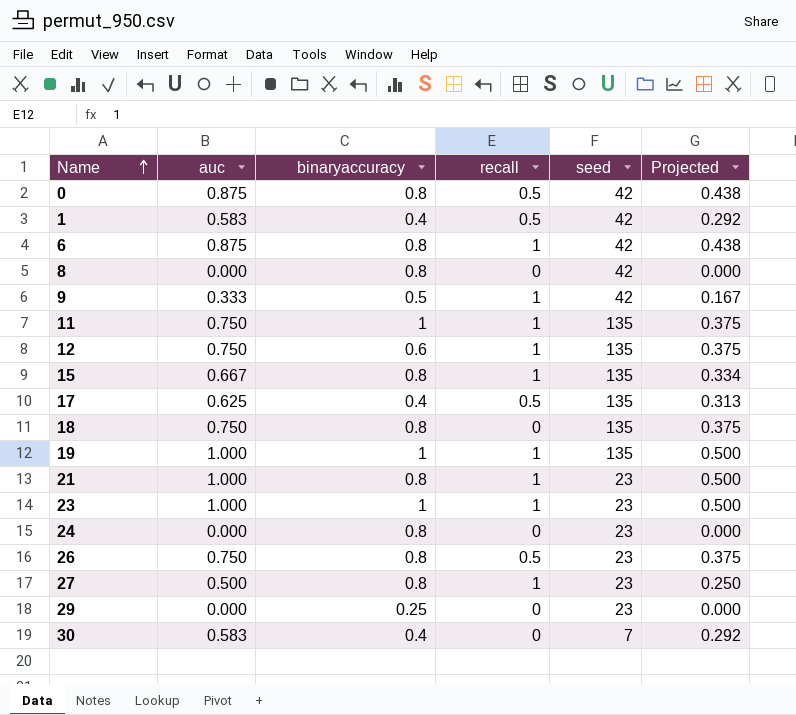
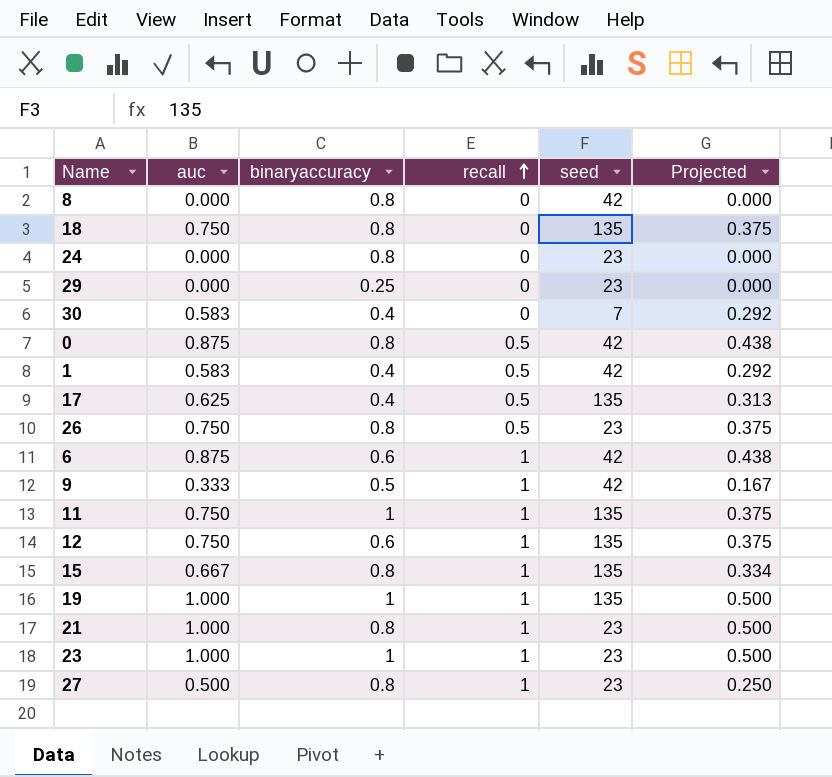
row order: Name ascending -> recall ascending
6 | binaryaccuracy: 0.8 -> 0.6

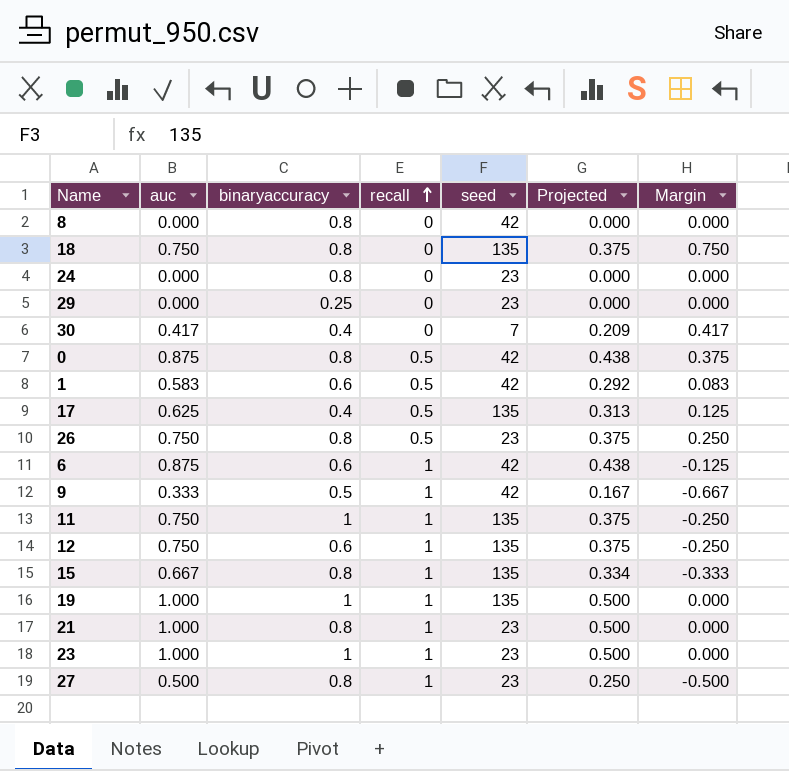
column Margin | formula: none -> [auc] - [recall]
30 | auc: 0.583 -> 0.417
30 | Projected: 0.292 -> 0.209
1 | binaryaccuracy: 0.4 -> 0.6

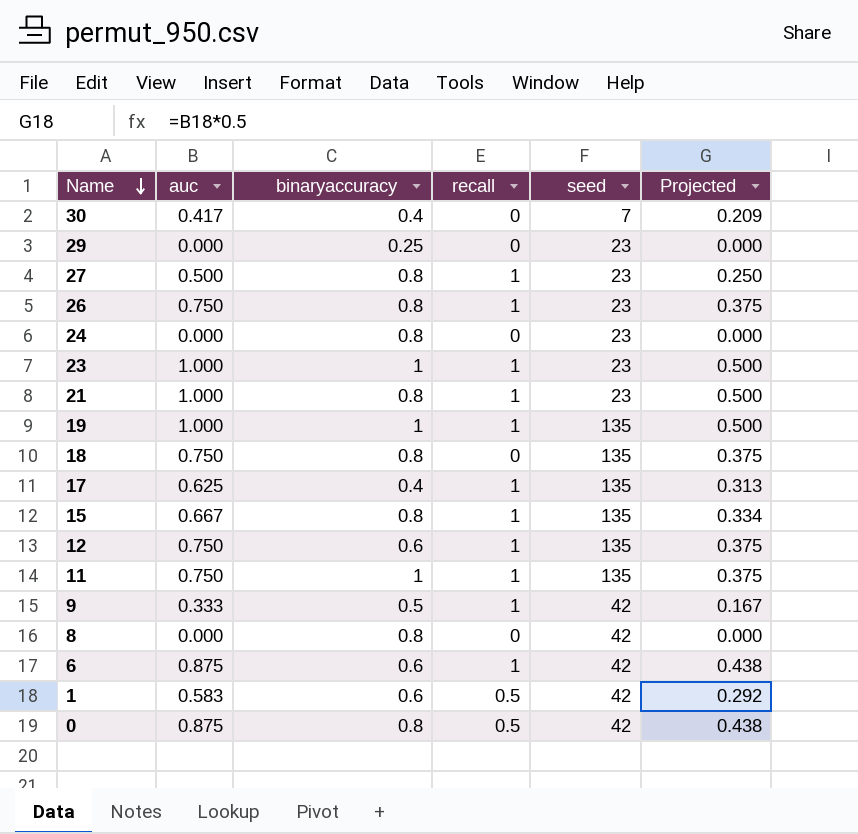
row order: recall ascending -> Name descending
column Margin | formula: [auc] - [recall] -> none
26 | recall: 0.5 -> 1
17 | recall: 0.5 -> 1

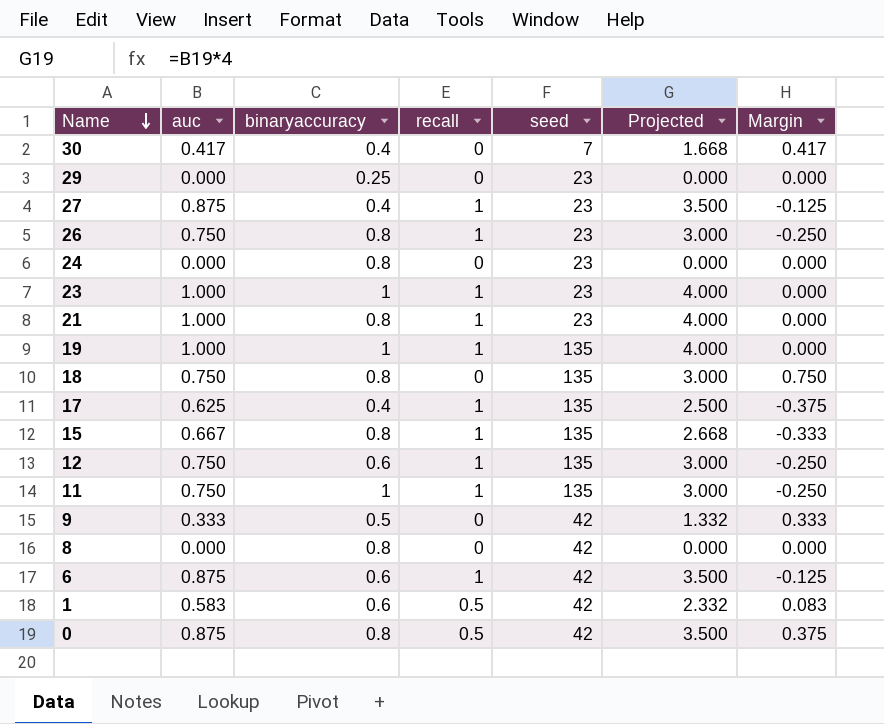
column Projected | formula: [auc] * 0.5 -> [auc] * 4
column Margin | formula: none -> [auc] - [recall]
27 | auc: 0.500 -> 0.875
27 | binaryaccuracy: 0.8 -> 0.4
9 | recall: 1 -> 0

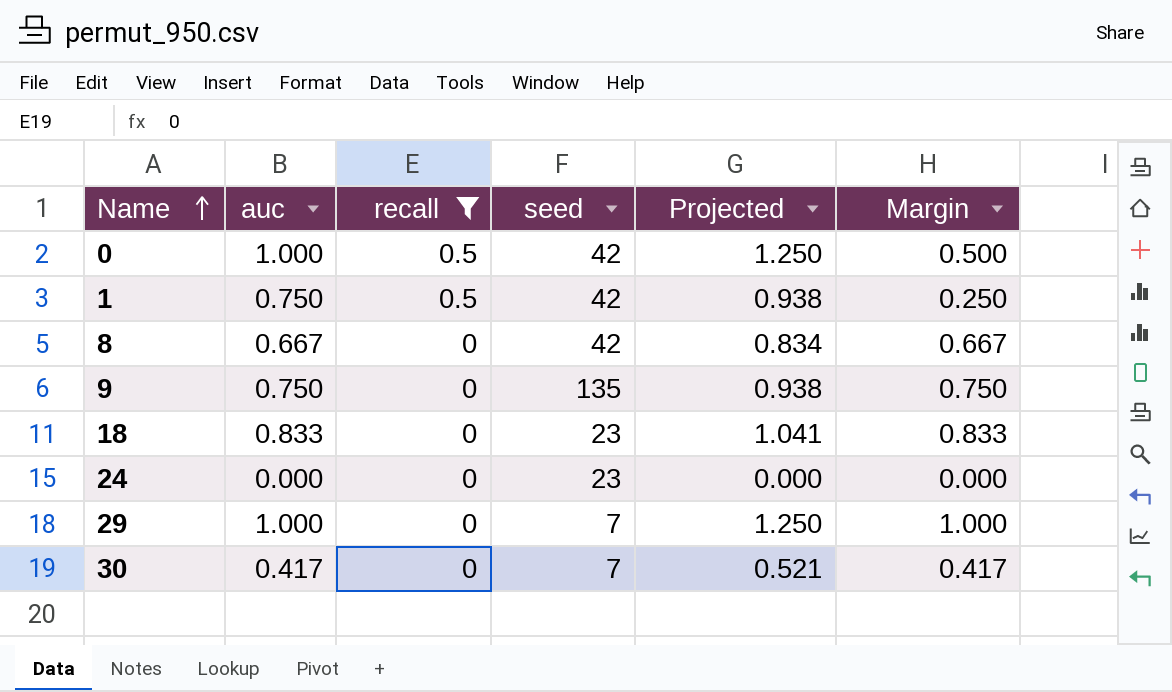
filter: none -> recall != 1
row order: Name descending -> Name ascending
column binaryaccuracy | position: 3 -> none
column Projected | formula: [auc] * 4 -> [auc] * 1.25
0 | auc: 0.875 -> 1.000
0 | Margin: 0.375 -> 0.500
1 | auc: 0.583 -> 0.750
1 | Margin: 0.083 -> 0.250
8 | auc: 0.000 -> 0.667
8 | Margin: 0.000 -> 0.667
9 | auc: 0.333 -> 0.750
9 | seed: 42 -> 135
9 | Margin: 0.333 -> 0.750
18 | auc: 0.750 -> 0.833
18 | seed: 135 -> 23
18 | Margin: 0.750 -> 0.833
29 | auc: 0.000 -> 1.000
29 | seed: 23 -> 7
29 | Margin: 0.000 -> 1.000

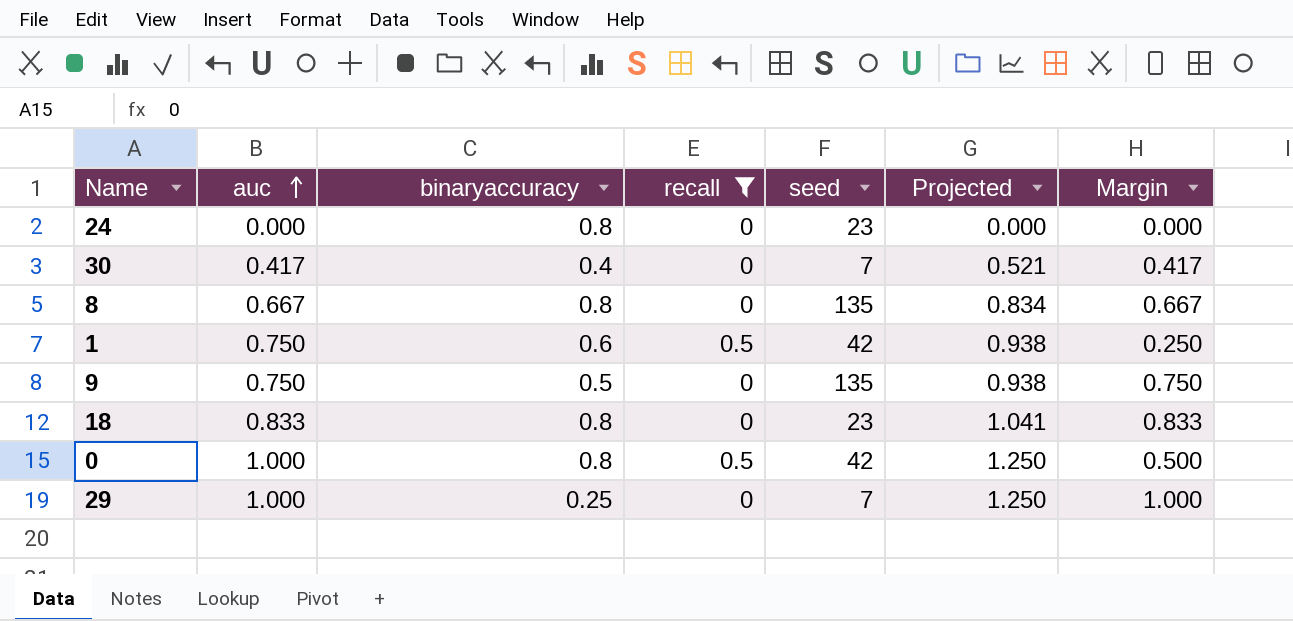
row order: Name ascending -> auc ascending
column binaryaccuracy | position: none -> 3
8 | seed: 42 -> 135

